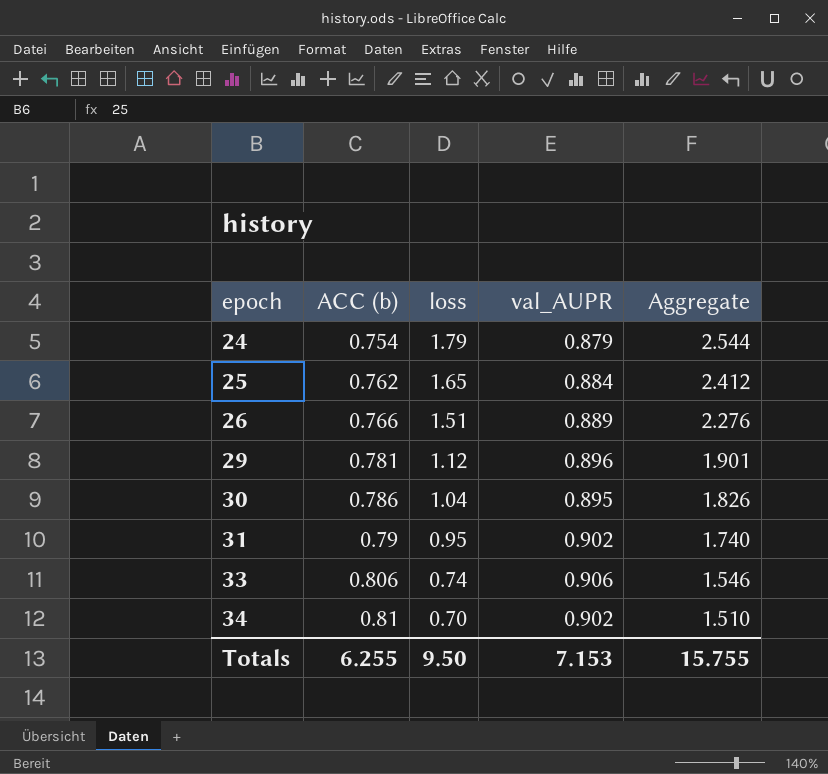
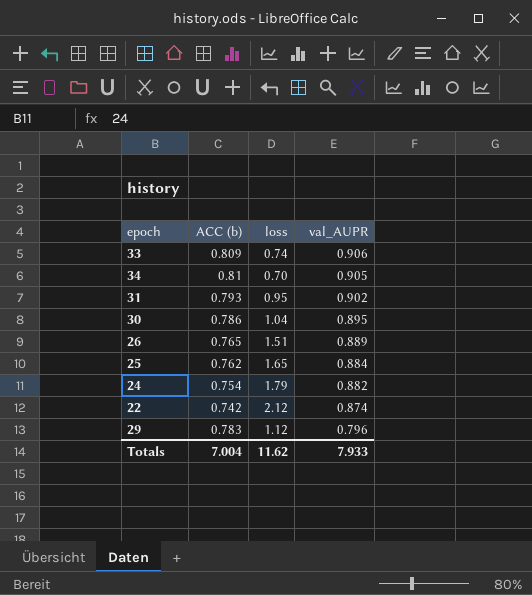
row order: epoch ascending -> val_AUPR descending
column Aggregate | formula: [ACC (b)] + [loss] -> none
33 | ACC (b): 0.806 -> 0.809
34 | val_AUPR: 0.902 -> 0.905
31 | ACC (b): 0.79 -> 0.793
26 | ACC (b): 0.766 -> 0.765
24 | val_AUPR: 0.879 -> 0.882
row 22: none -> 0.742 | 2.12 | 0.874
29 | ACC (b): 0.781 -> 0.783
29 | val_AUPR: 0.896 -> 0.796
Totals | ACC (b): 6.255 -> 7.004
Totals | loss: 9.50 -> 11.62
Totals | val_AUPR: 7.153 -> 7.933

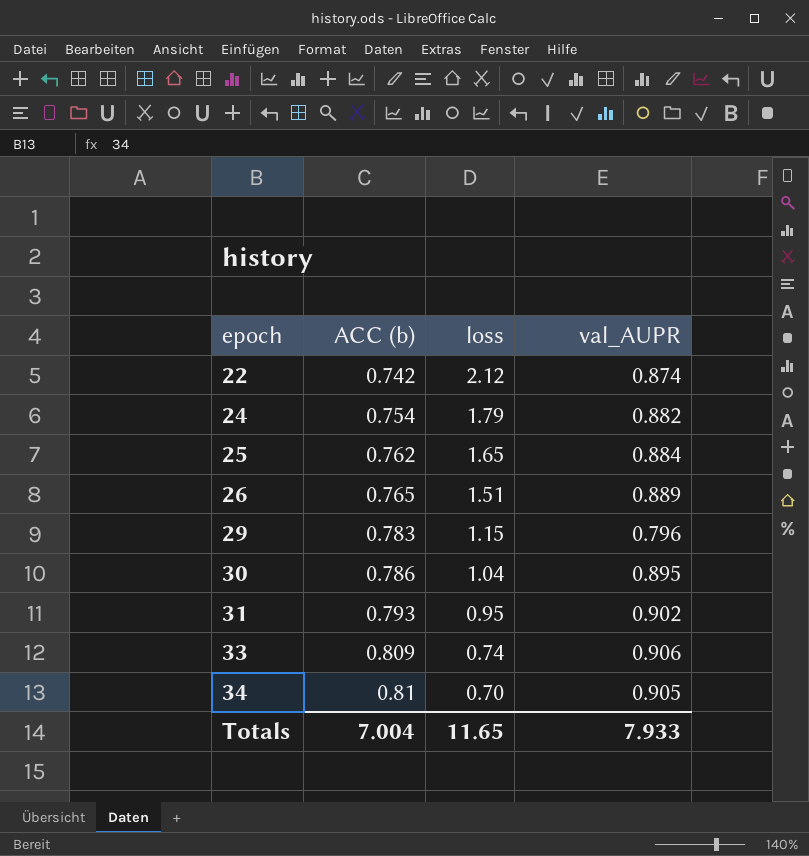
row order: val_AUPR descending -> epoch ascending
29 | loss: 1.12 -> 1.15
Totals | loss: 11.62 -> 11.65

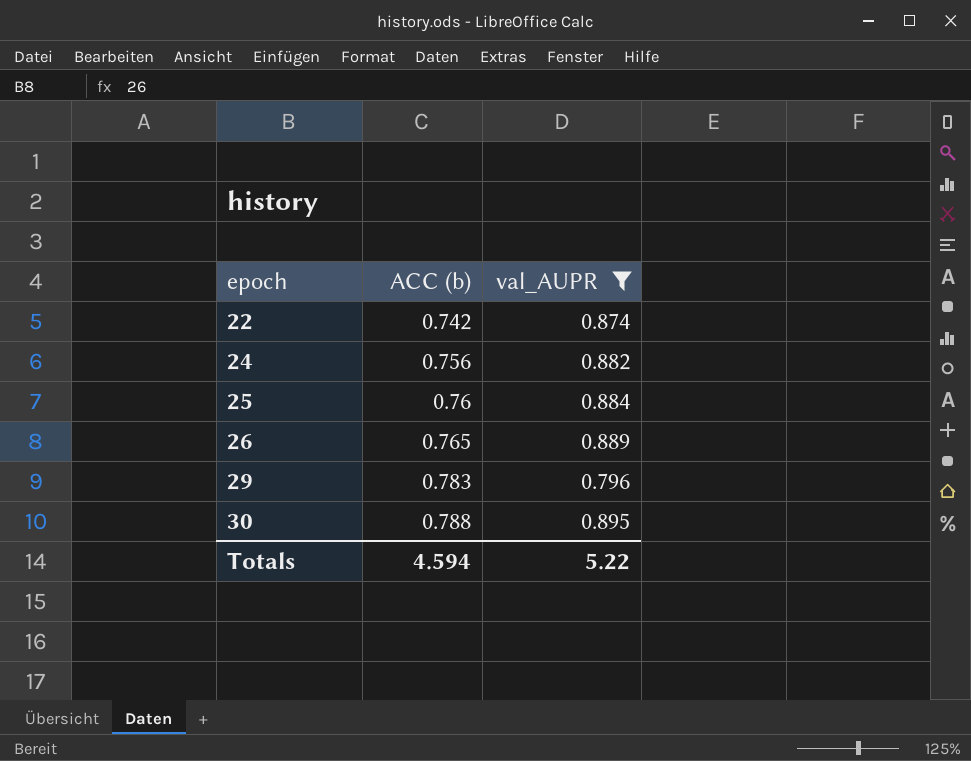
filter: none -> val_AUPR <= 0.895
column loss | position: 3 -> none
24 | ACC (b): 0.754 -> 0.756
25 | ACC (b): 0.762 -> 0.76
30 | ACC (b): 0.786 -> 0.788
Totals | ACC (b): 7.004 -> 4.594
Totals | val_AUPR: 7.933 -> 5.22

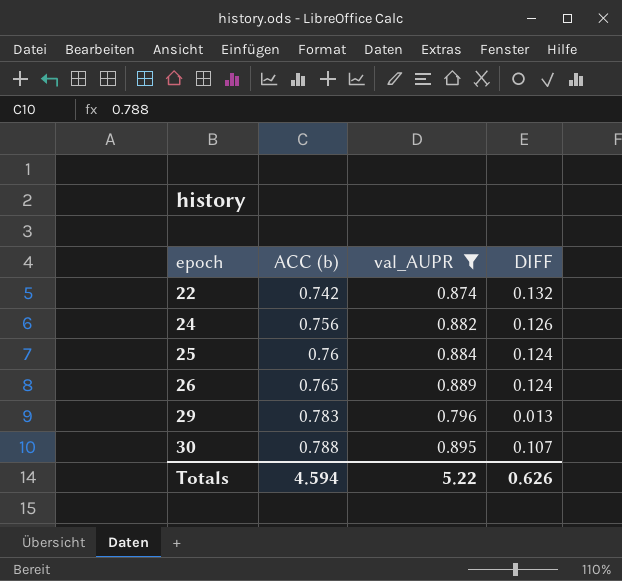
column DIFF | formula: none -> [val_AUPR] - [ACC (b)]

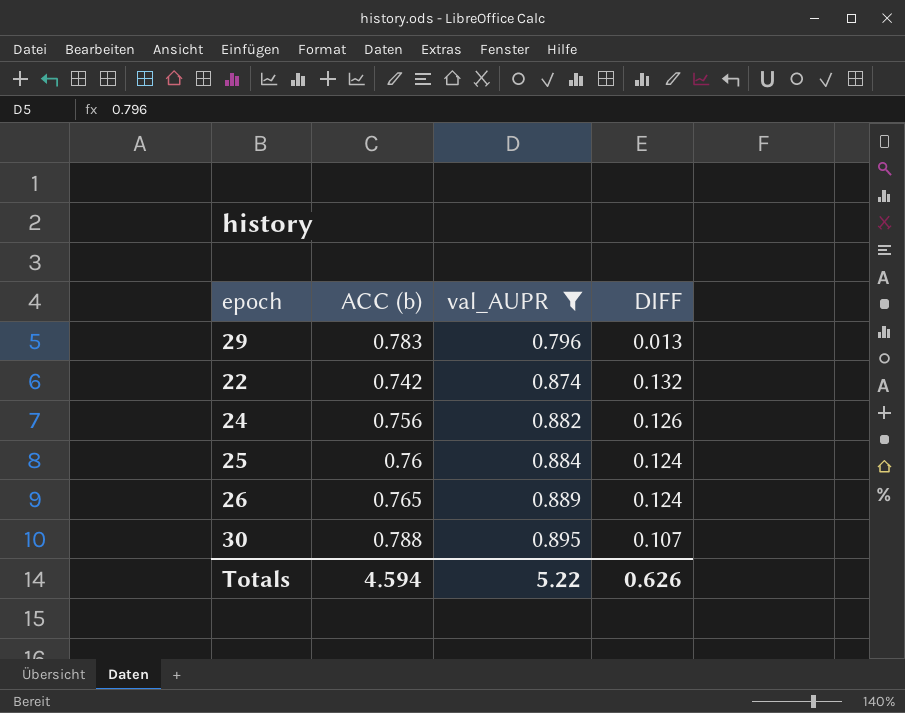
row order: epoch ascending -> val_AUPR ascending

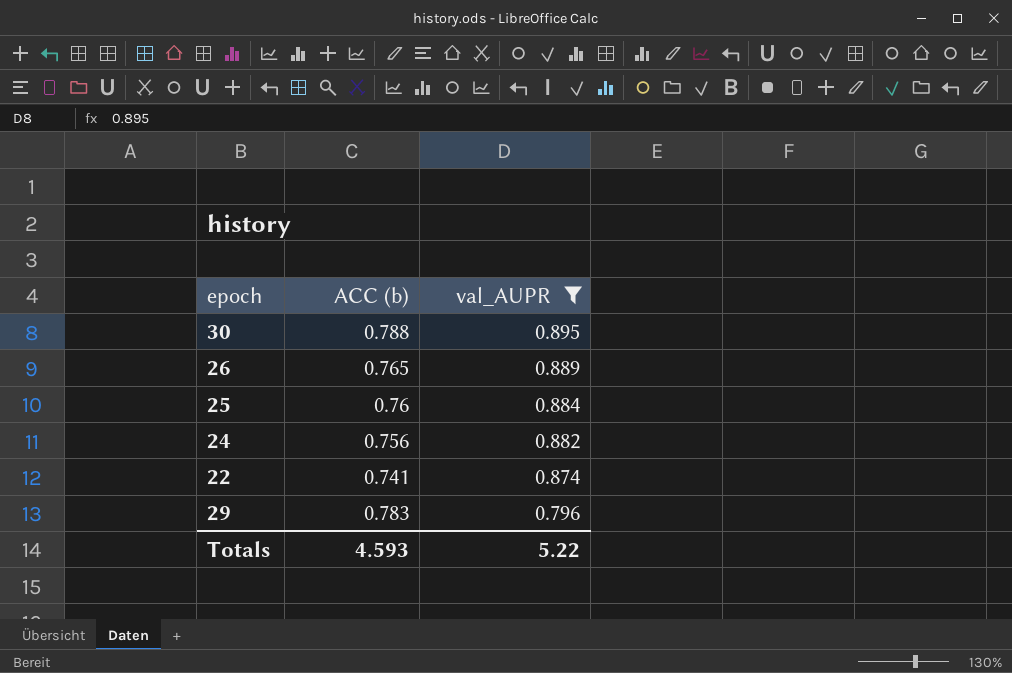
row order: val_AUPR ascending -> val_AUPR descending
column DIFF | formula: [val_AUPR] - [ACC (b)] -> none
22 | ACC (b): 0.742 -> 0.741
Totals | ACC (b): 4.594 -> 4.593

